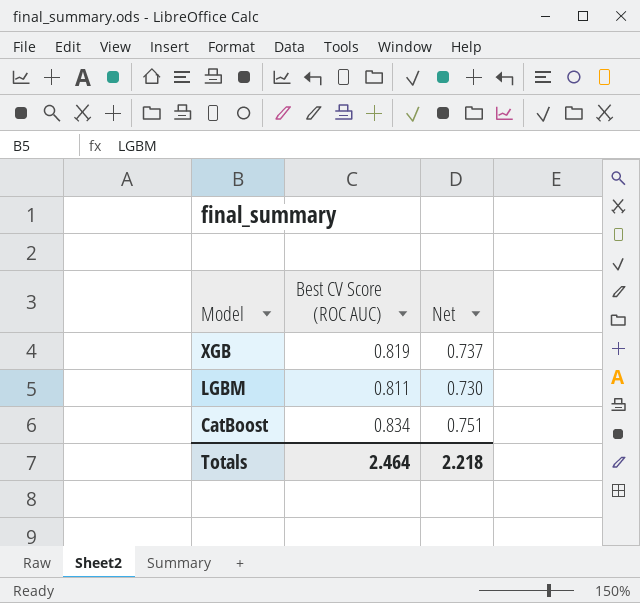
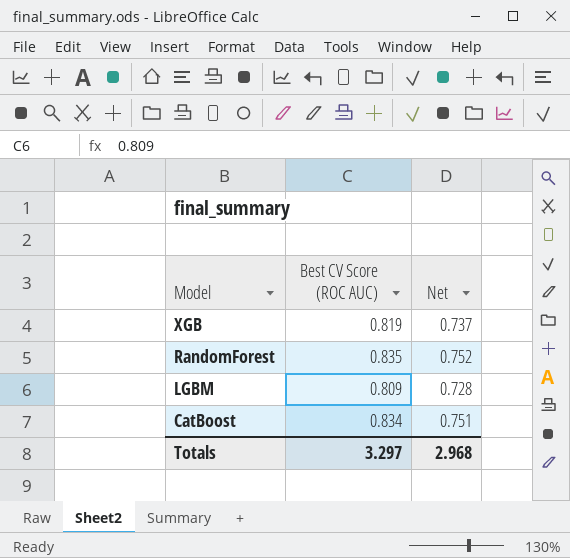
row RandomForest: none -> 0.835 | 0.752
LGBM | Best CV Score (ROC AUC): 0.811 -> 0.809
LGBM | Net: 0.730 -> 0.728
Totals | Best CV Score (ROC AUC): 2.464 -> 3.297
Totals | Net: 2.218 -> 2.968

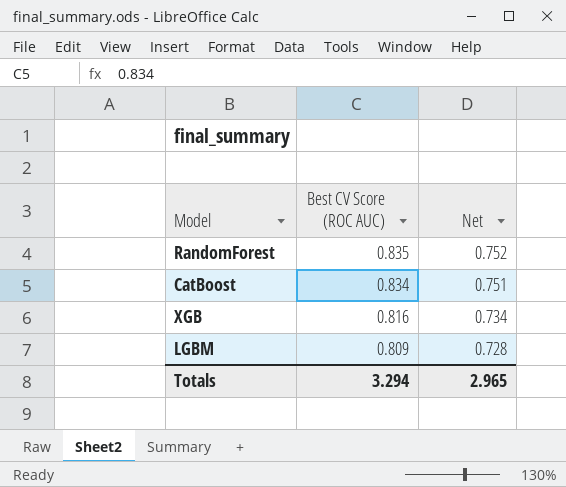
row order: Model descending -> Best CV Score (ROC AUC) descending
XGB | Best CV Score (ROC AUC): 0.819 -> 0.816
XGB | Net: 0.737 -> 0.734
Totals | Best CV Score (ROC AUC): 3.297 -> 3.294
Totals | Net: 2.968 -> 2.965

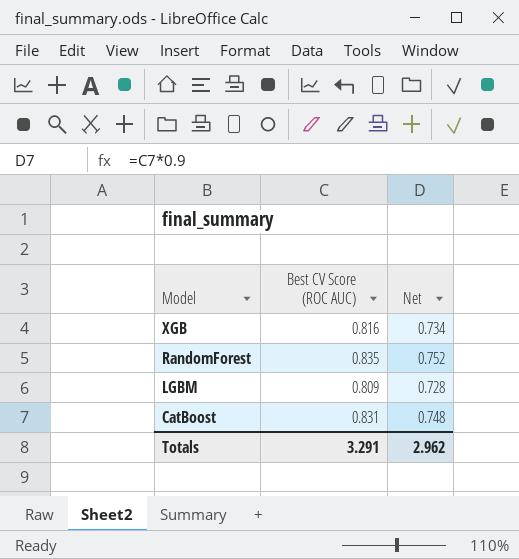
row order: Best CV Score (ROC AUC) descending -> Model descending
CatBoost | Best CV Score (ROC AUC): 0.834 -> 0.831
CatBoost | Net: 0.751 -> 0.748
Totals | Best CV Score (ROC AUC): 3.294 -> 3.291
Totals | Net: 2.965 -> 2.962

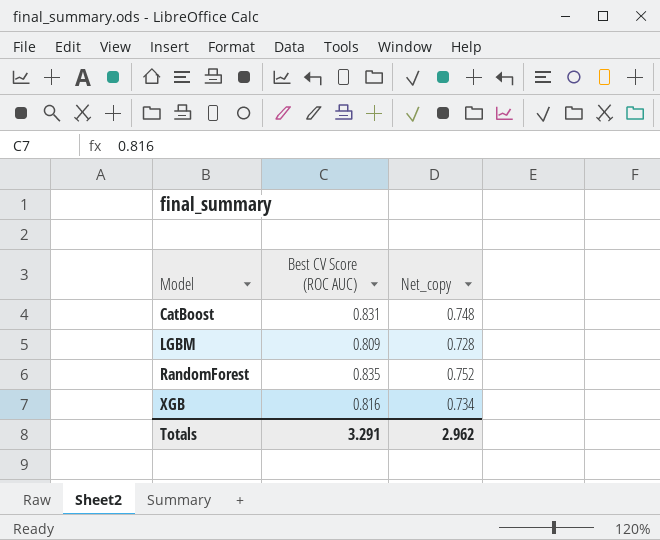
row order: Model descending -> Model ascending
column name: Net -> Net_copy

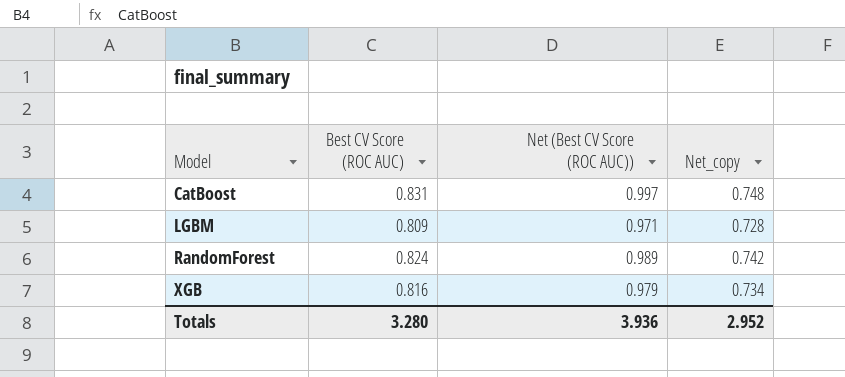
column Net (Best CV Score (ROC AUC)) | formula: none -> [Best CV Score (ROC AUC)] * 1.2
RandomForest | Best CV Score (ROC AUC): 0.835 -> 0.824
RandomForest | Net_copy: 0.752 -> 0.742
Totals | Best CV Score (ROC AUC): 3.291 -> 3.280
Totals | Net_copy: 2.962 -> 2.952

